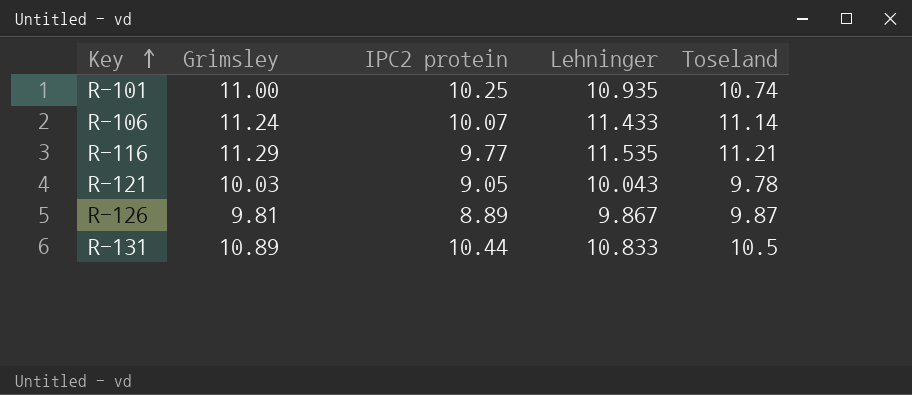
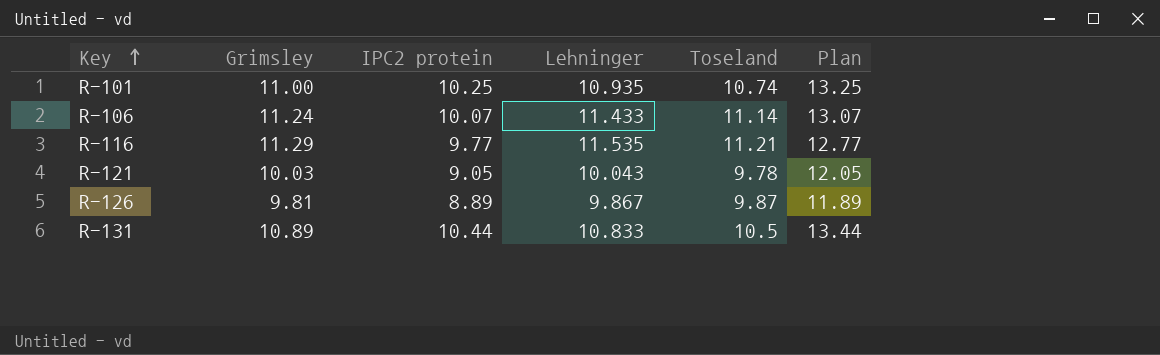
column Plan | formula: none -> [IPC2 protein] + 3

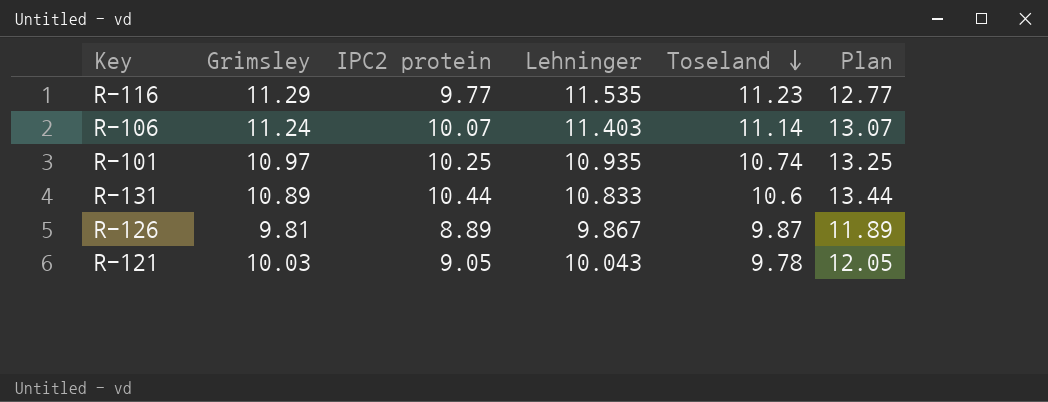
row order: Key ascending -> Toseland descending
R-116 | Toseland: 11.21 -> 11.23
R-106 | Lehninger: 11.433 -> 11.403
R-101 | Grimsley: 11.00 -> 10.97
R-131 | Toseland: 10.5 -> 10.6

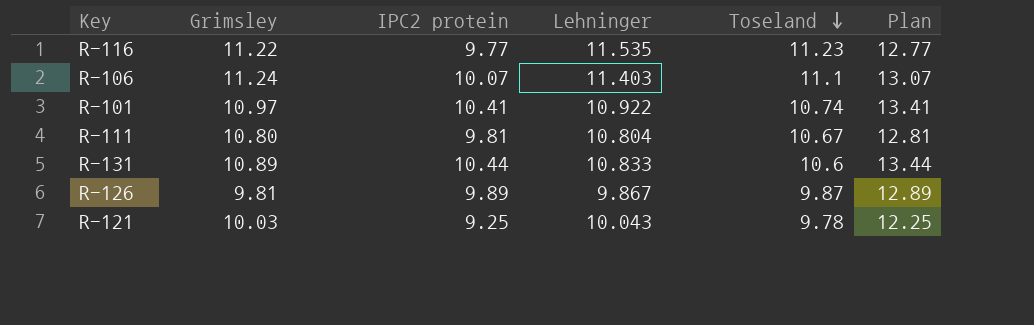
R-116 | Grimsley: 11.29 -> 11.22
R-106 | Toseland: 11.14 -> 11.1
R-101 | IPC2 protein: 10.25 -> 10.41
R-101 | Lehninger: 10.935 -> 10.922
R-101 | Plan: 13.25 -> 13.41
row R-111: none -> 10.80 | 9.81 | 10.804 | 10.67 | 12.81
R-126 | IPC2 protein: 8.89 -> 9.89
R-126 | Plan: 11.89 -> 12.89
R-121 | IPC2 protein: 9.05 -> 9.25
R-121 | Plan: 12.05 -> 12.25

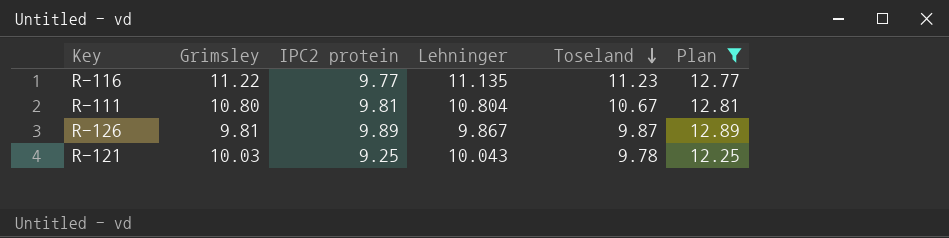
filter: none -> Plan <= 12.89
R-116 | Lehninger: 11.535 -> 11.135

